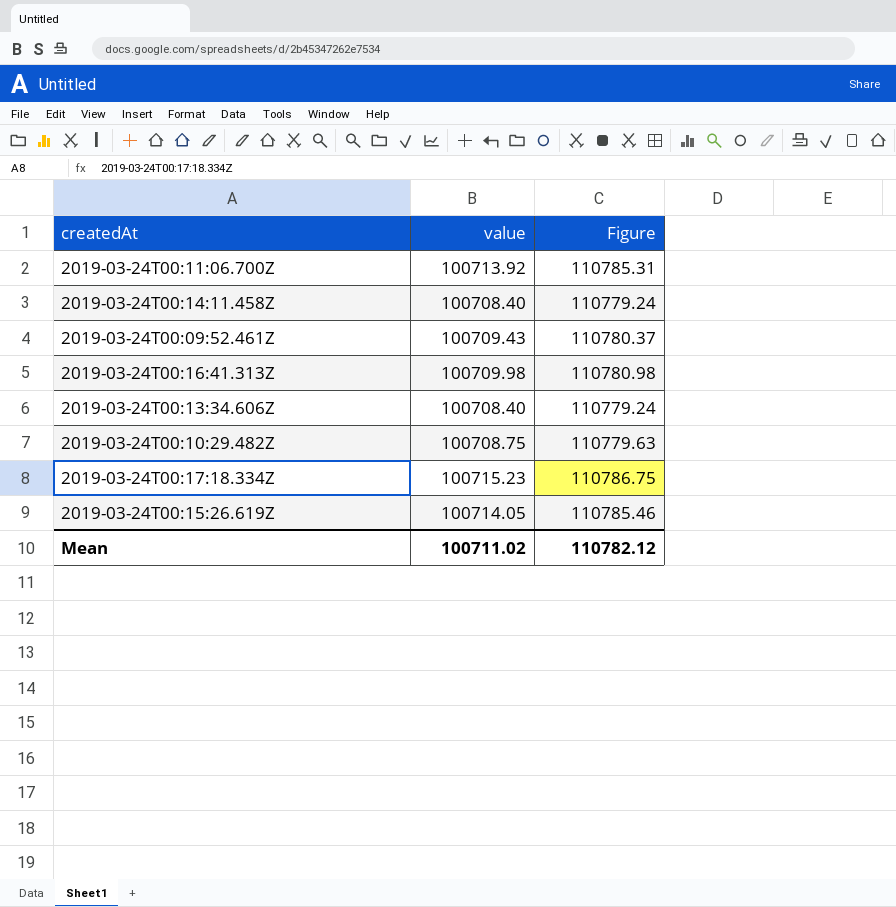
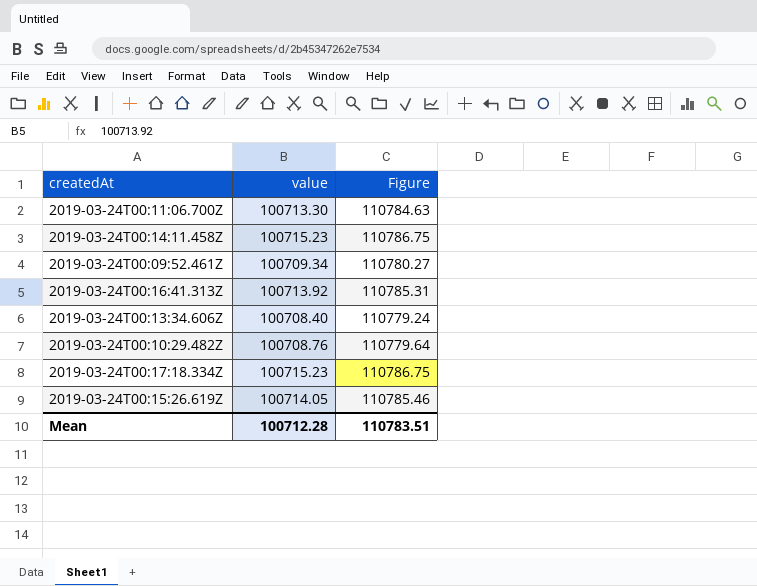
2019-03-24T00:11:06.700Z | value: 100713.92 -> 100713.30
2019-03-24T00:11:06.700Z | Figure: 110785.31 -> 110784.63
2019-03-24T00:14:11.458Z | value: 100708.40 -> 100715.23
2019-03-24T00:14:11.458Z | Figure: 110779.24 -> 110786.75
2019-03-24T00:09:52.461Z | value: 100709.43 -> 100709.34
2019-03-24T00:09:52.461Z | Figure: 110780.37 -> 110780.27
2019-03-24T00:16:41.313Z | value: 100709.98 -> 100713.92
2019-03-24T00:16:41.313Z | Figure: 110780.98 -> 110785.31
2019-03-24T00:10:29.482Z | value: 100708.75 -> 100708.76
2019-03-24T00:10:29.482Z | Figure: 110779.63 -> 110779.64
Mean | value: 100711.02 -> 100712.28
Mean | Figure: 110782.12 -> 110783.51

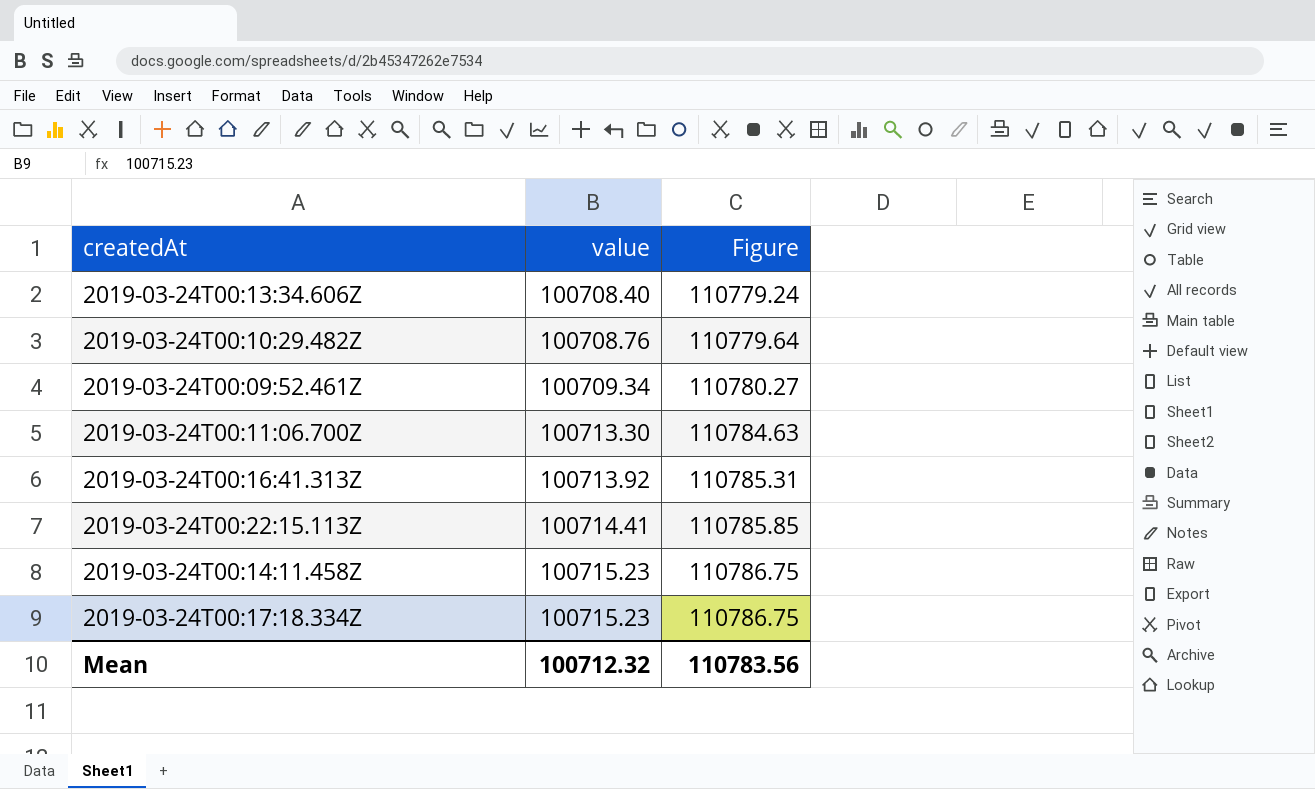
row order: none -> value ascending
row 2019-03-24T00:15:26.619Z: 100714.05 | 110785.46 -> none
row 2019-03-24T00:22:15.113Z: none -> 100714.41 | 110785.85
Mean | value: 100712.28 -> 100712.32
Mean | Figure: 110783.51 -> 110783.56

